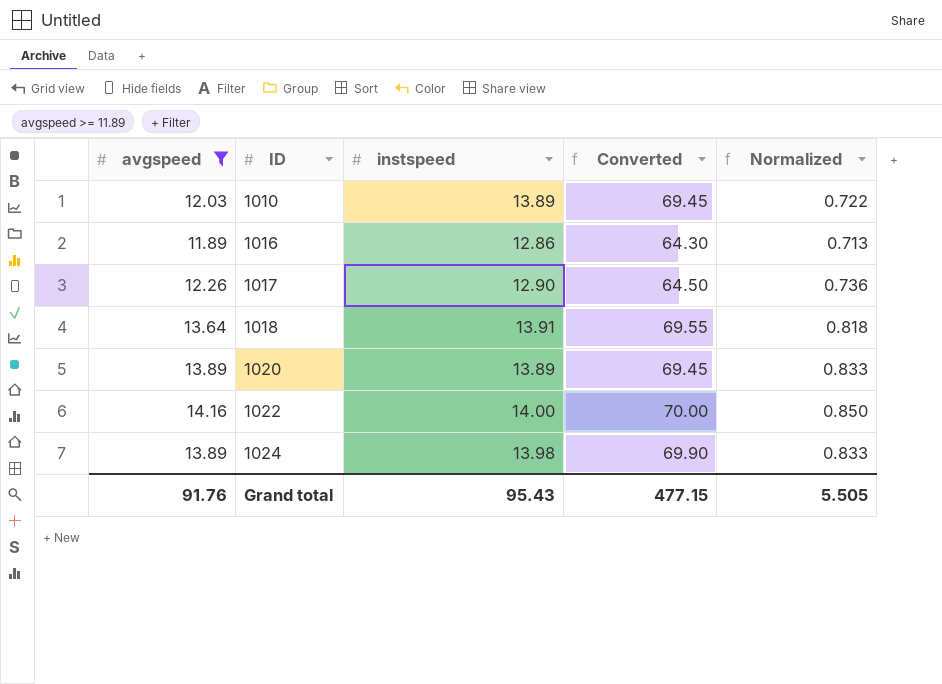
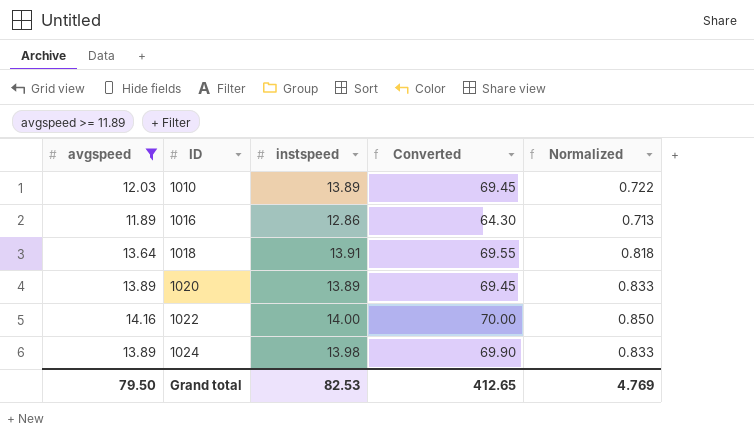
row 1017: 12.26 | 12.90 | 64.50 | 0.736 -> none
Grand total | avgspeed: 91.76 -> 79.50
Grand total | instspeed: 95.43 -> 82.53
Grand total | Converted: 477.15 -> 412.65
Grand total | Normalized: 5.505 -> 4.769

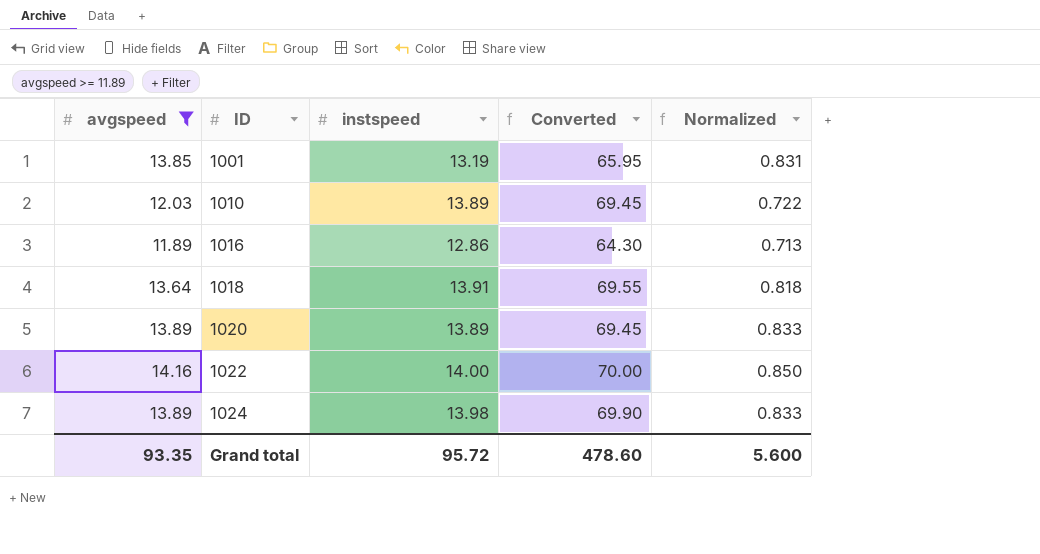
row 1001: none -> 13.85 | 13.19 | 65.95 | 0.831
Grand total | avgspeed: 79.50 -> 93.35
Grand total | instspeed: 82.53 -> 95.72
Grand total | Converted: 412.65 -> 478.60
Grand total | Normalized: 4.769 -> 5.600

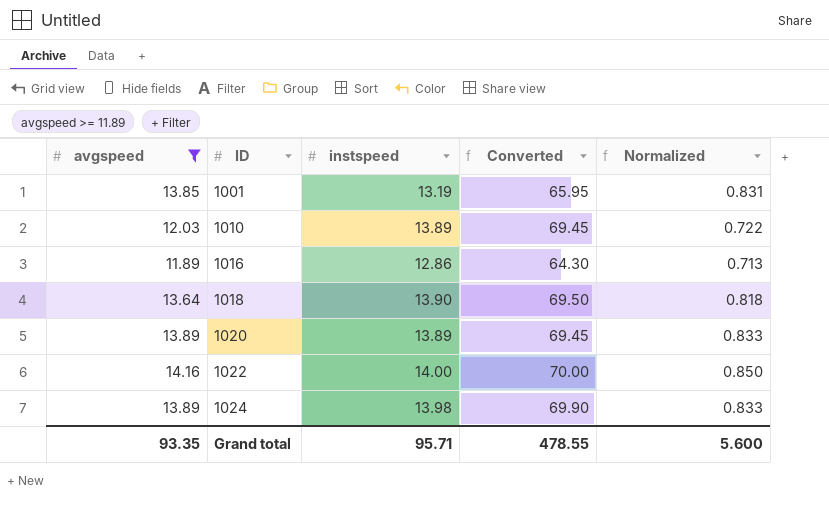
1018 | instspeed: 13.91 -> 13.90
1018 | Converted: 69.55 -> 69.50
Grand total | instspeed: 95.72 -> 95.71
Grand total | Converted: 478.60 -> 478.55

